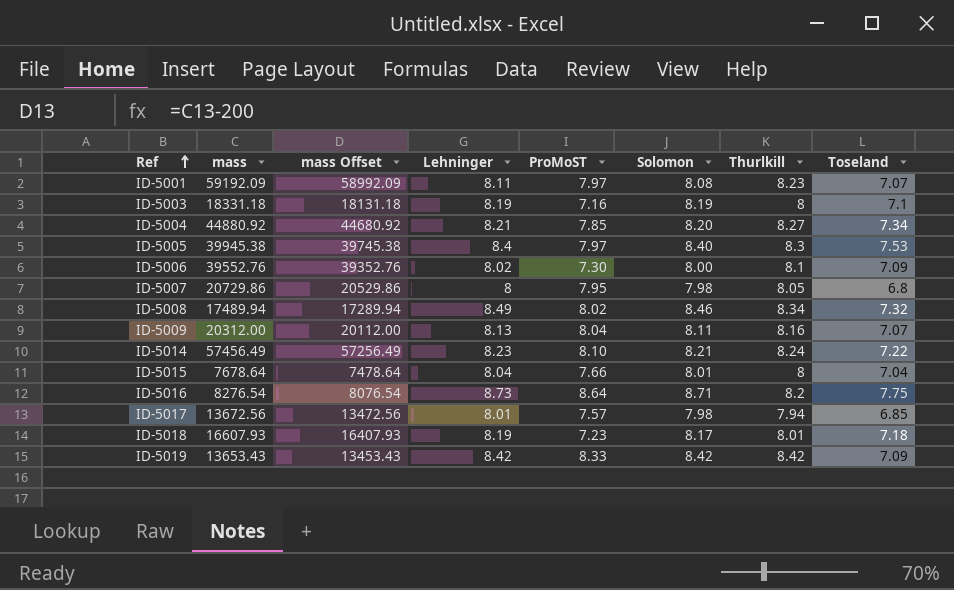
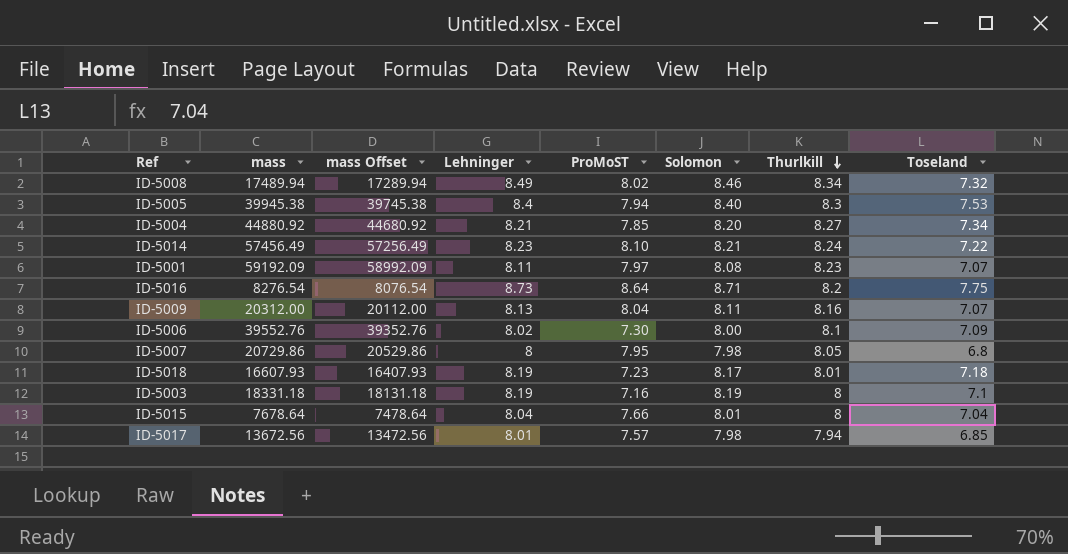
row order: Ref ascending -> Thurlkill descending
row ID-5019: 13653.43 | 13453.43 | 8.42 | 8.33 | 8.42 | 8.42 | 7.09 -> none
ID-5005 | ProMoST: 7.97 -> 7.94

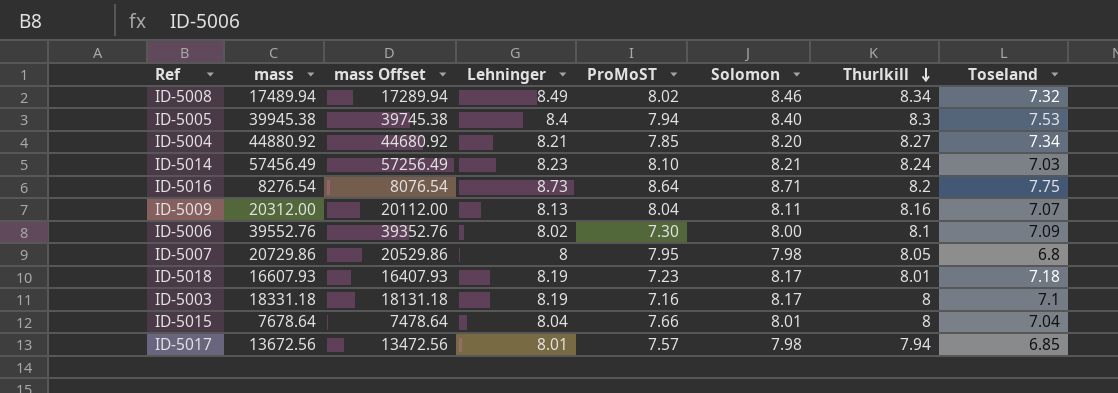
row ID-5001: 59192.09 | 58992.09 | 8.11 | 7.97 | 8.08 | 8.23 | 7.07 -> none
ID-5014 | Toseland: 7.22 -> 7.03
ID-5003 | Solomon: 8.19 -> 8.17

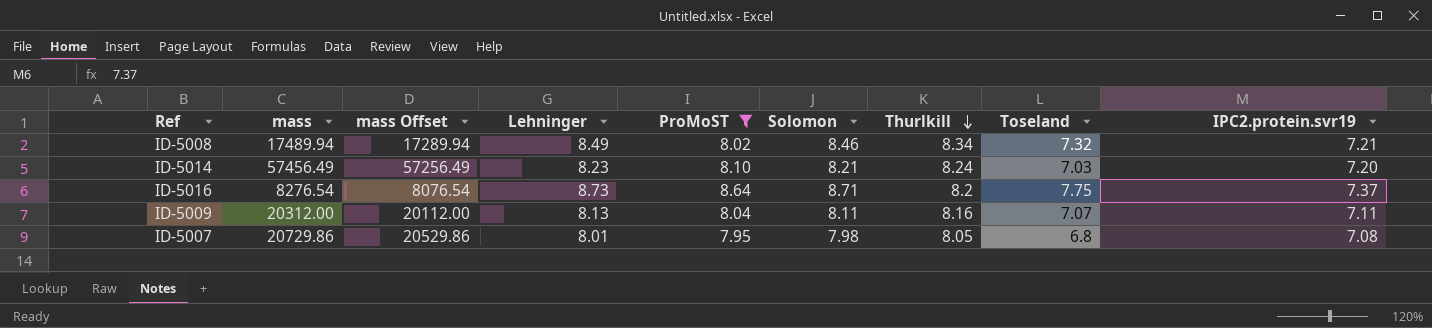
filter: none -> ProMoST >= 7.95
column IPC2.protein.svr19 | position: none -> 9
ID-5007 | Lehninger: 8 -> 8.01

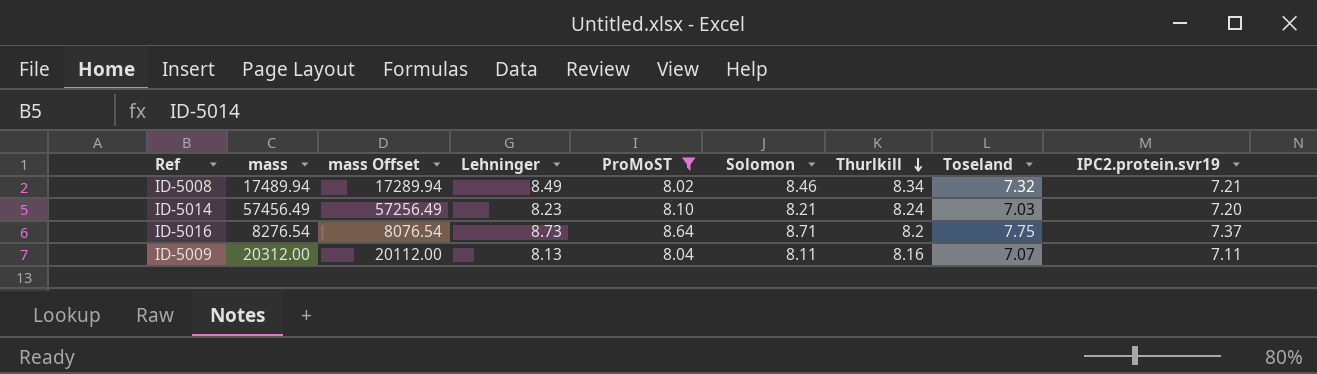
row ID-5007: 20729.86 | 20529.86 | 8.01 | 7.95 | 7.98 | 8.05 | 6.8 | 7.08 -> none

